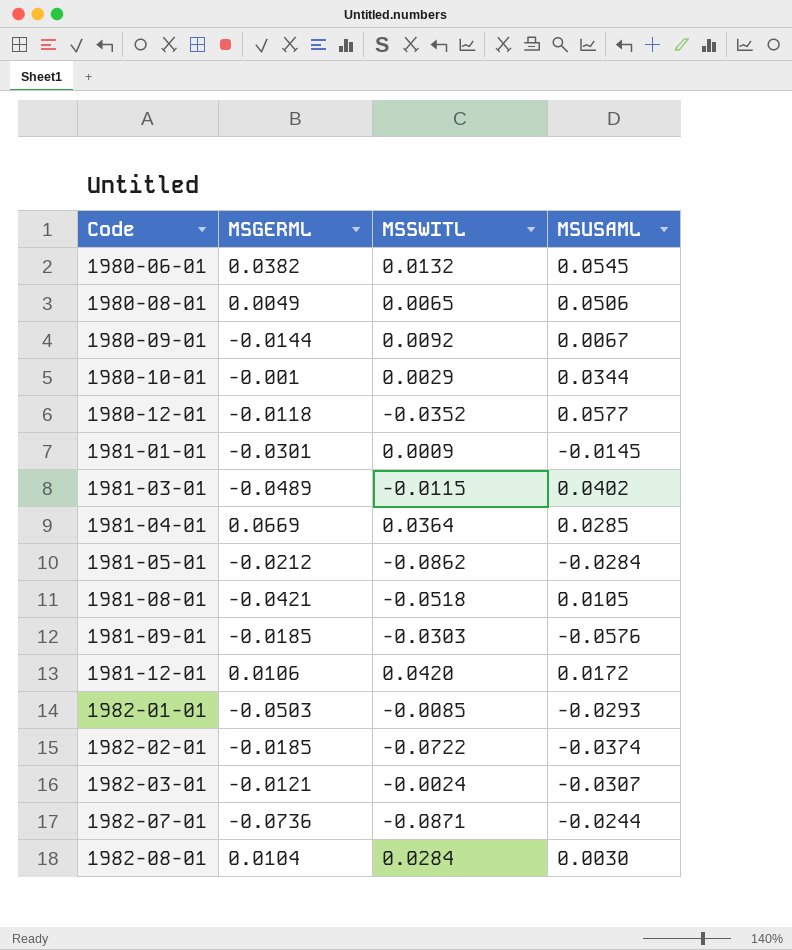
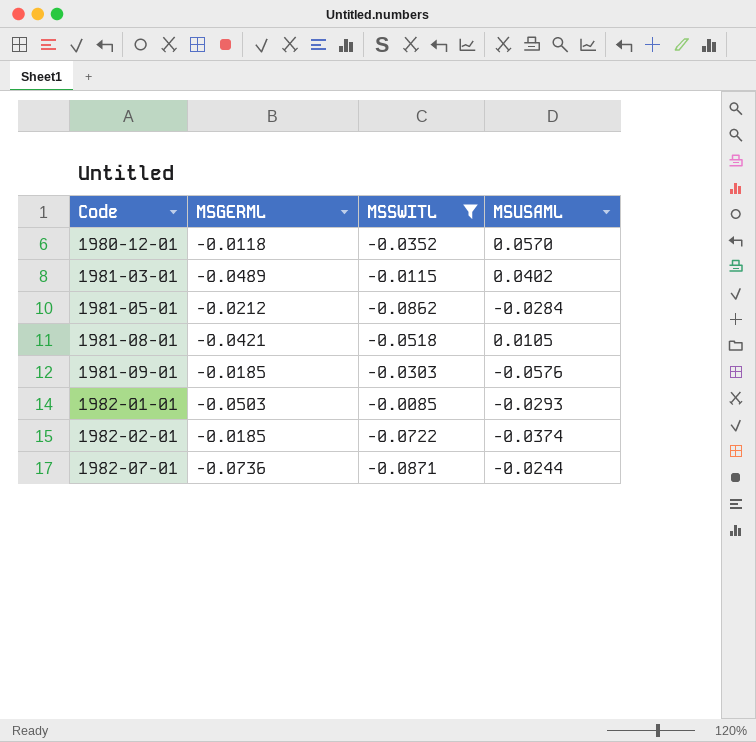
filter: none -> MSSWITL <= -0.0085
1980-12-01 | MSUSAML: 0.0577 -> 0.0570

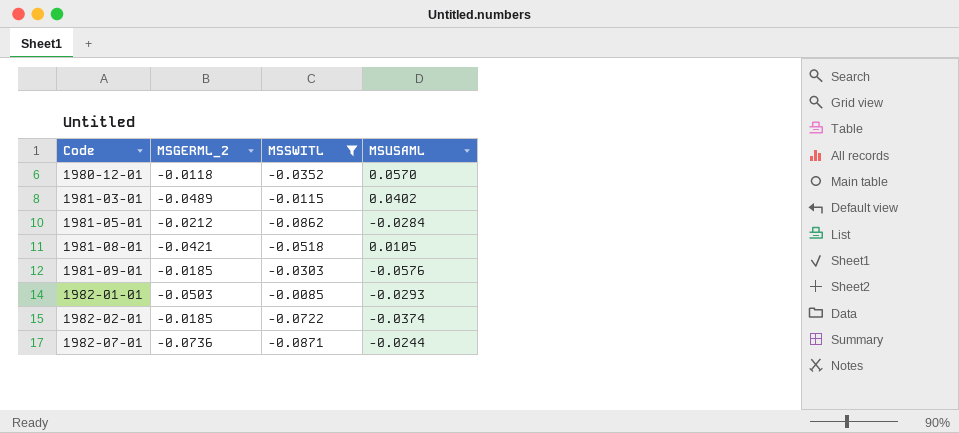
column name: MSGERML -> MSGERML_2

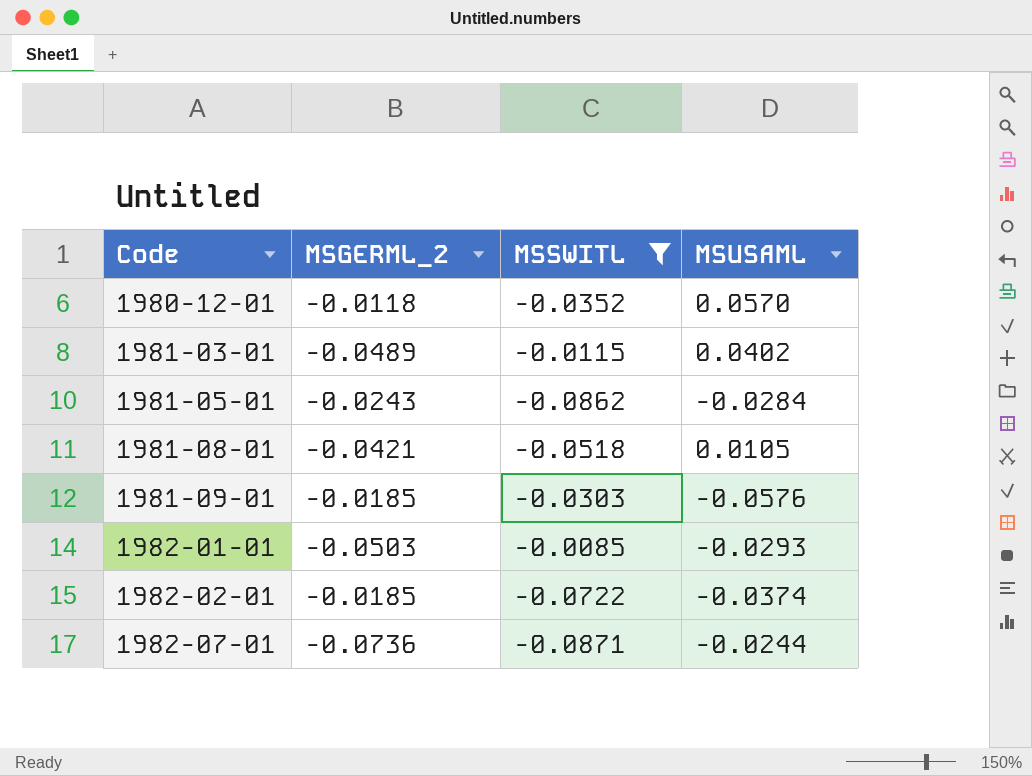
1981-05-01 | MSGERML_2: -0.0212 -> -0.0243

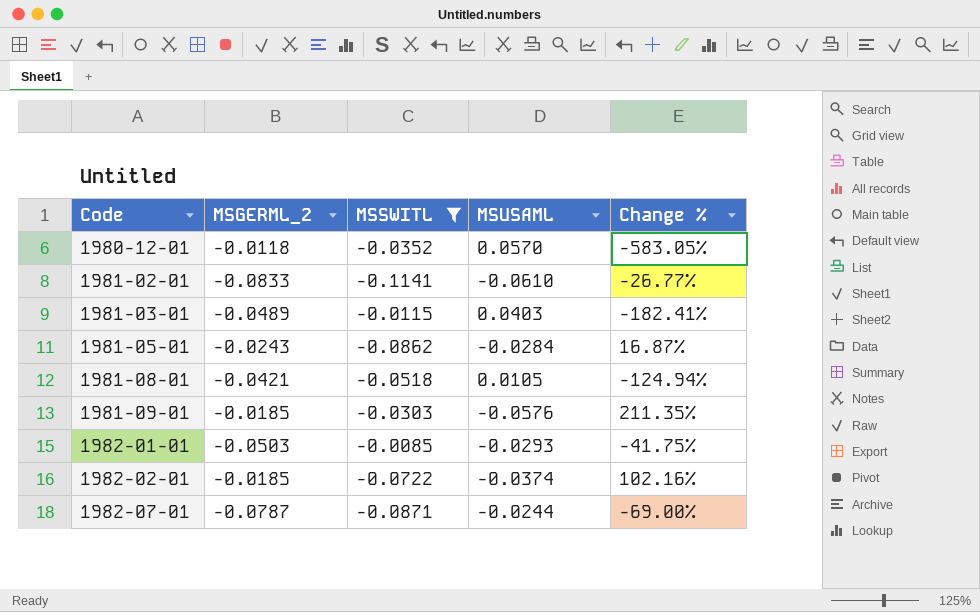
column Change % | formula: none -> ([MSUSAML] - [MSGERML_2]) / [MSGERML_2]
row 1981-02-01: none -> -0.0833 | -0.1141 | -0.0610 | -26.77%
1981-03-01 | MSUSAML: 0.0402 -> 0.0403
1982-07-01 | MSGERML_2: -0.0736 -> -0.0787

